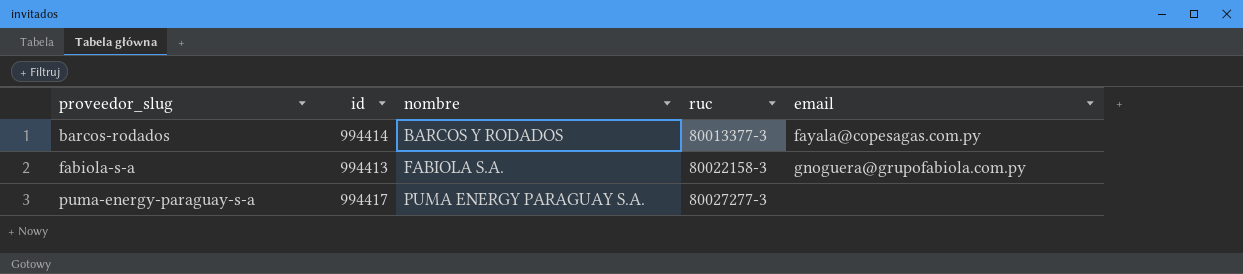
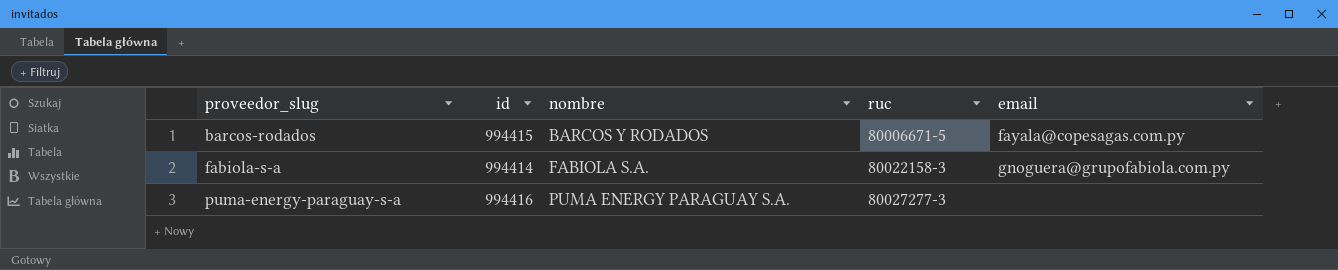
barcos-rodados | id: 994414 -> 994415
barcos-rodados | ruc: 80013377-3 -> 80006671-5
fabiola-s-a | id: 994413 -> 994414
puma-energy-paraguay-s-a | id: 994417 -> 994416

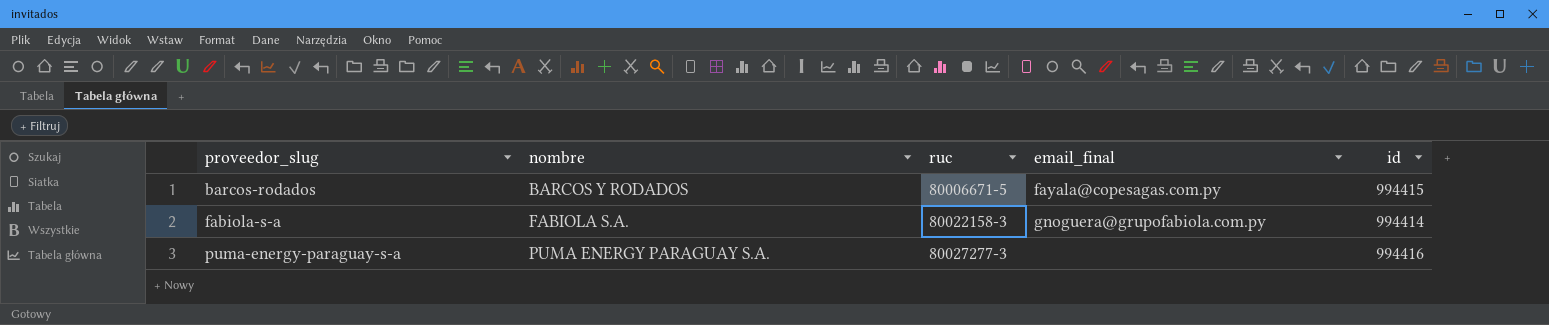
column name: email -> email_final
column id | position: 2 -> 5

